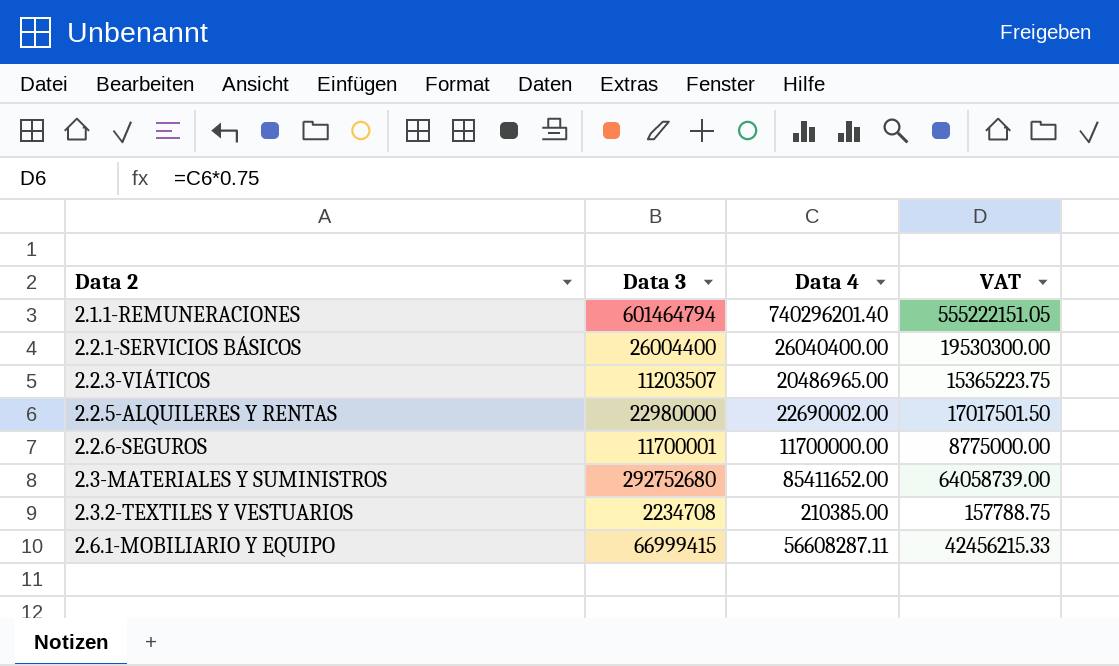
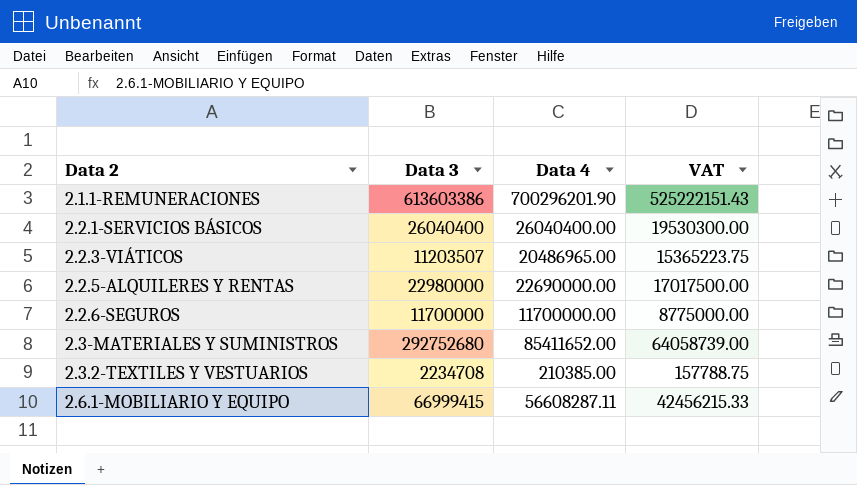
2.1.1-REMUNERACIONES | Data 3: 601464794 -> 613603386
2.1.1-REMUNERACIONES | Data 4: 740296201.40 -> 700296201.90
2.1.1-REMUNERACIONES | VAT: 555222151.05 -> 525222151.43
2.2.1-SERVICIOS BÁSICOS | Data 3: 26004400 -> 26040400
2.2.5-ALQUILERES Y RENTAS | Data 4: 22690002.00 -> 22690000.00
2.2.5-ALQUILERES Y RENTAS | VAT: 17017501.50 -> 17017500.00
2.2.6-SEGUROS | Data 3: 11700001 -> 11700000

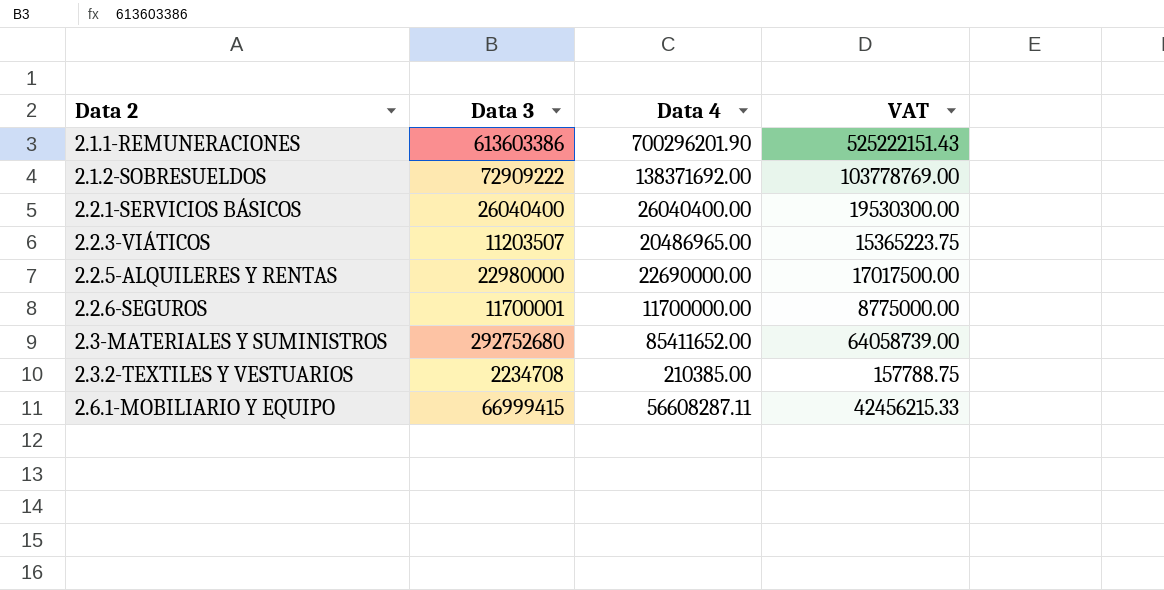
row 2.1.2-SOBRESUELDOS: none -> 72909222 | 138371692.00 | 103778769.00
2.2.6-SEGUROS | Data 3: 11700000 -> 11700001

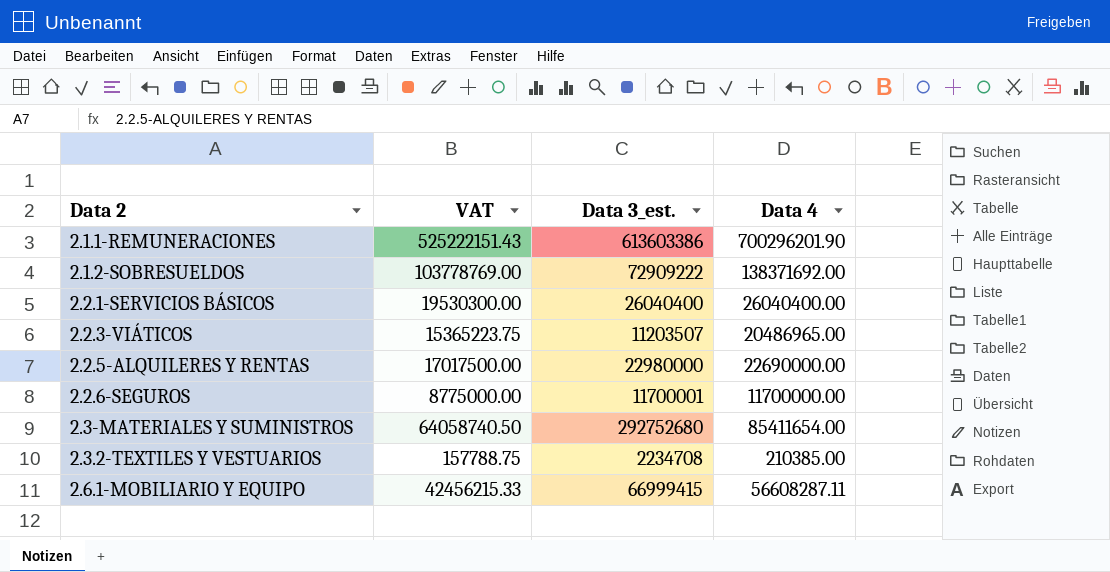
column VAT | position: 4 -> 2
column name: Data 3 -> Data 3_est.
2.3-MATERIALES Y SUMINISTROS | VAT: 64058739.00 -> 64058740.50
2.3-MATERIALES Y SUMINISTROS | Data 4: 85411652.00 -> 85411654.00

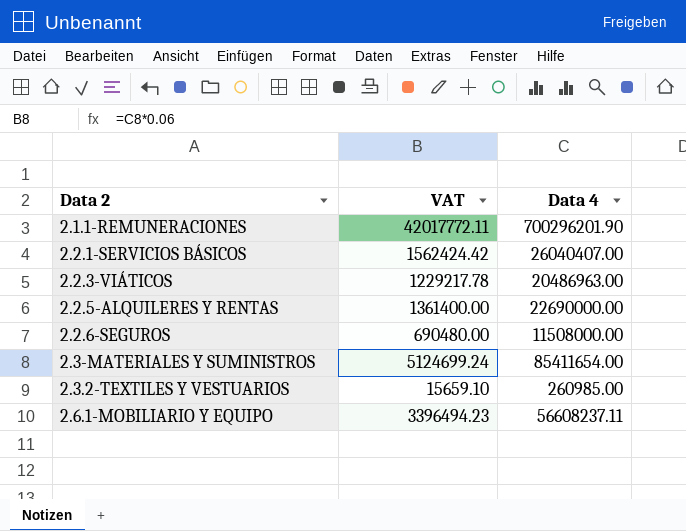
column Data 3_est. | position: 3 -> none
column VAT | formula: [Data 4] * 0.75 -> [Data 4] * 0.06
row 2.1.2-SOBRESUELDOS: 103778769.00 | 72909222 | 138371692.00 -> none
2.2.1-SERVICIOS BÁSICOS | Data 4: 26040400.00 -> 26040407.00
2.2.3-VIÁTICOS | Data 4: 20486965.00 -> 20486963.00
2.2.6-SEGUROS | Data 4: 11700000.00 -> 11508000.00
2.3.2-TEXTILES Y VESTUARIOS | Data 4: 210385.00 -> 260985.00
2.6.1-MOBILIARIO Y EQUIPO | Data 4: 56608287.11 -> 56608237.11

